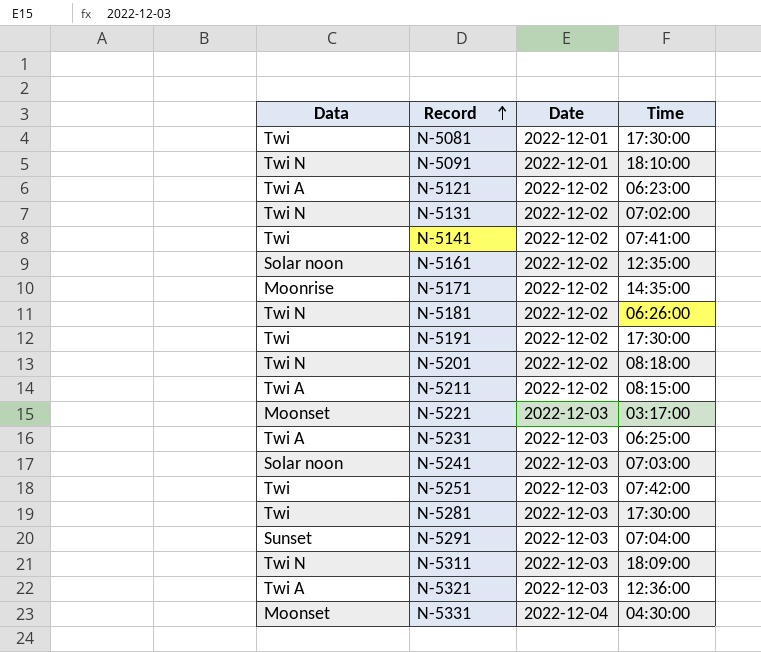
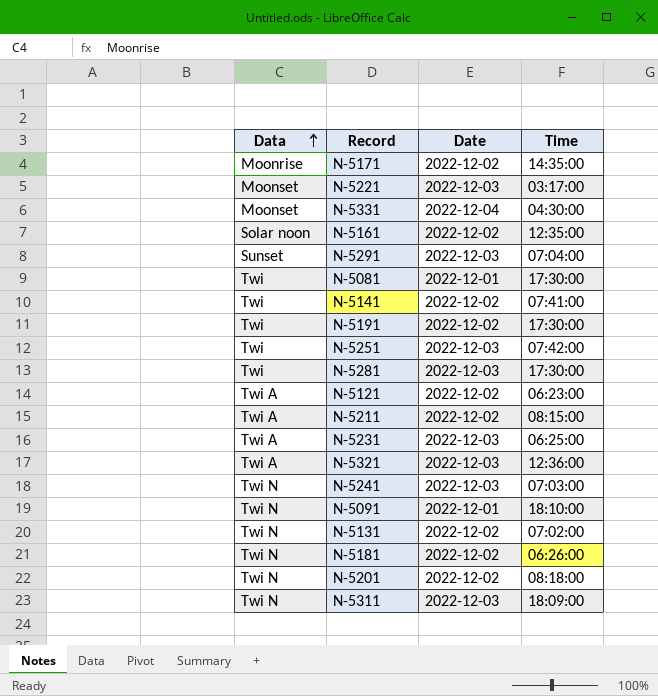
row order: Record ascending -> Data ascending
N-5241 | Data: Solar noon -> Twi N

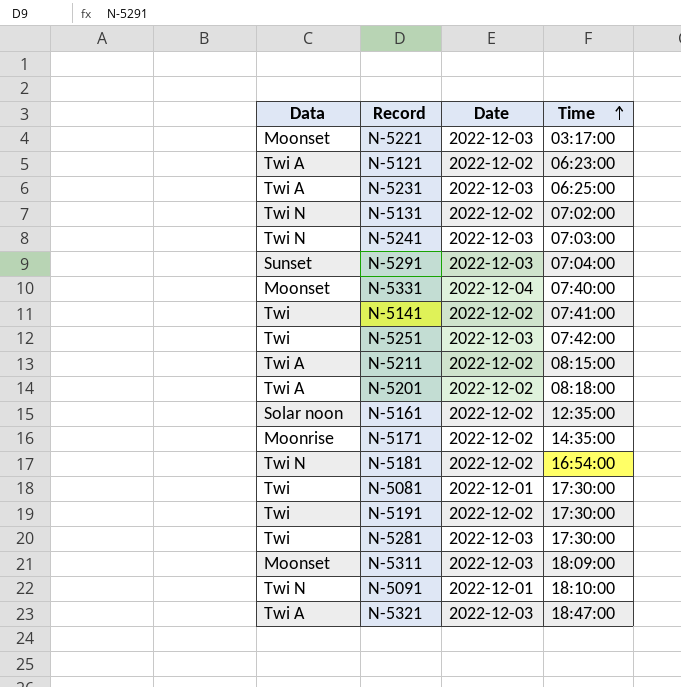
row order: Data ascending -> Time ascending
N-5331 | Time: 04:30:00 -> 07:40:00
N-5201 | Data: Twi N -> Twi A
N-5181 | Time: 06:26:00 -> 16:54:00
N-5311 | Data: Twi N -> Moonset
N-5321 | Time: 12:36:00 -> 18:47:00

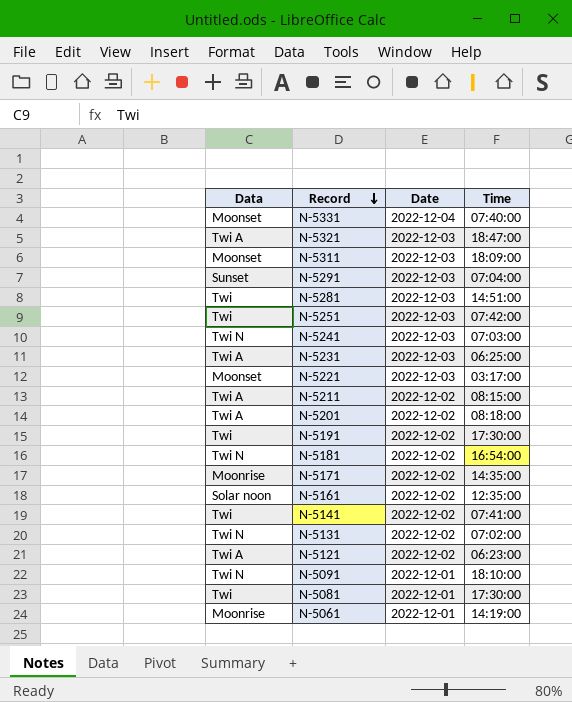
row order: Time ascending -> Record descending
N-5281 | Time: 17:30:00 -> 14:51:00
row N-5061: none -> Moonrise | 2022-12-01 | 14:19:00

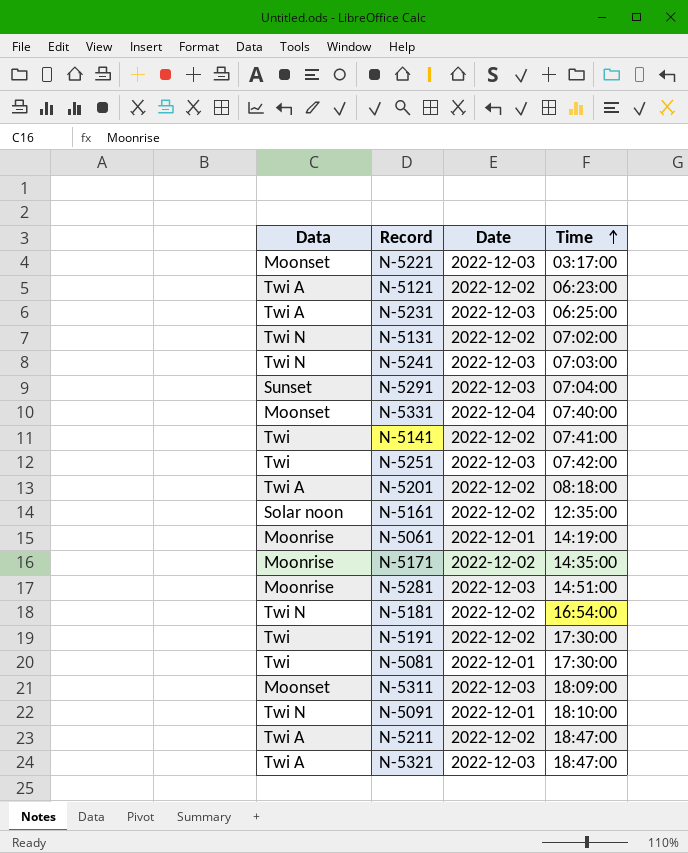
row order: Record descending -> Time ascending
N-5281 | Data: Twi -> Moonrise
N-5211 | Time: 08:15:00 -> 18:47:00

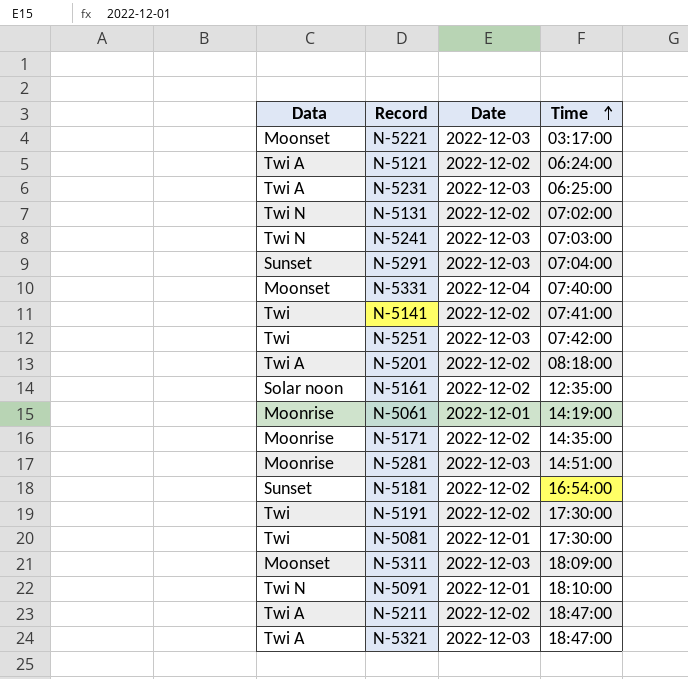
N-5121 | Time: 06:23:00 -> 06:24:00
N-5181 | Data: Twi N -> Sunset

